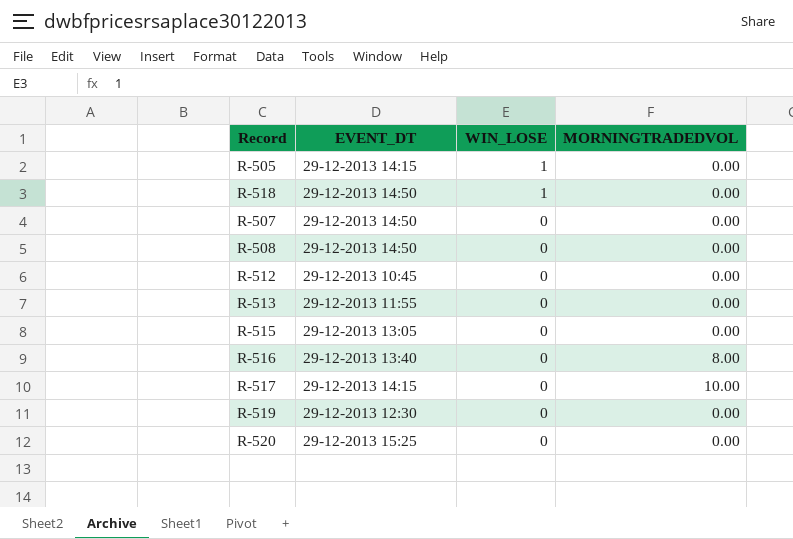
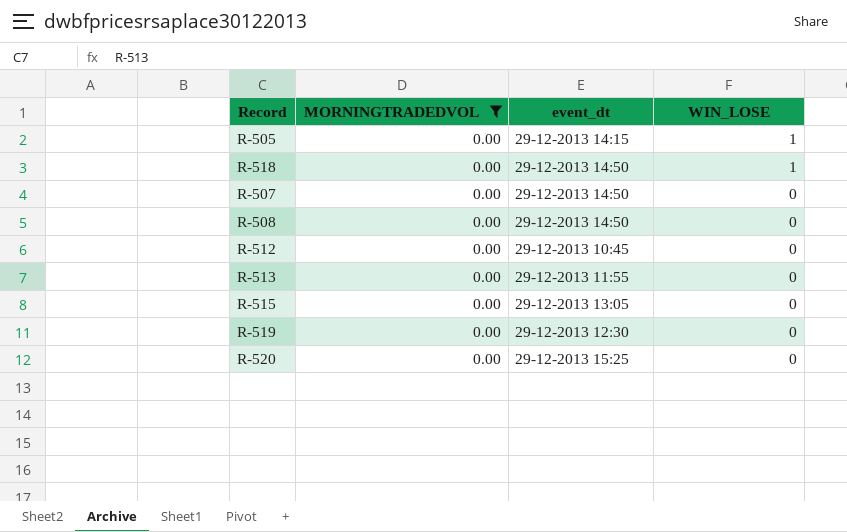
filter: none -> MORNINGTRADEDVOL = 0.00
column MORNINGTRADEDVOL | position: 4 -> 2
column name: EVENT_DT -> event_dt

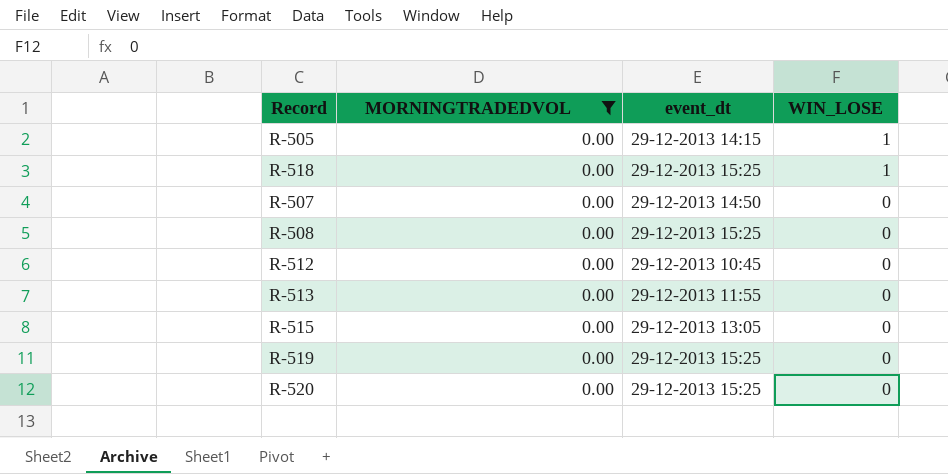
R-518 | event_dt: 29-12-2013 14:50 -> 29-12-2013 15:25
R-508 | event_dt: 29-12-2013 14:50 -> 29-12-2013 15:25
R-519 | event_dt: 29-12-2013 12:30 -> 29-12-2013 15:25

